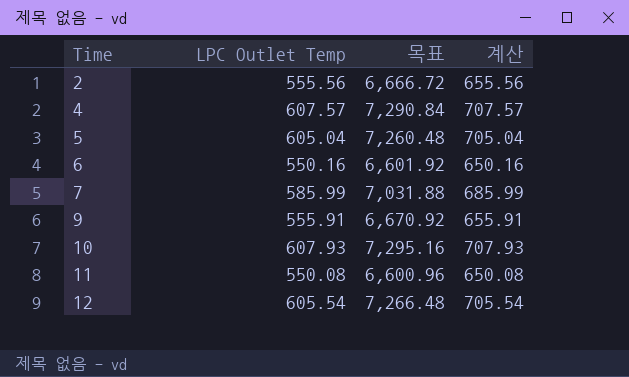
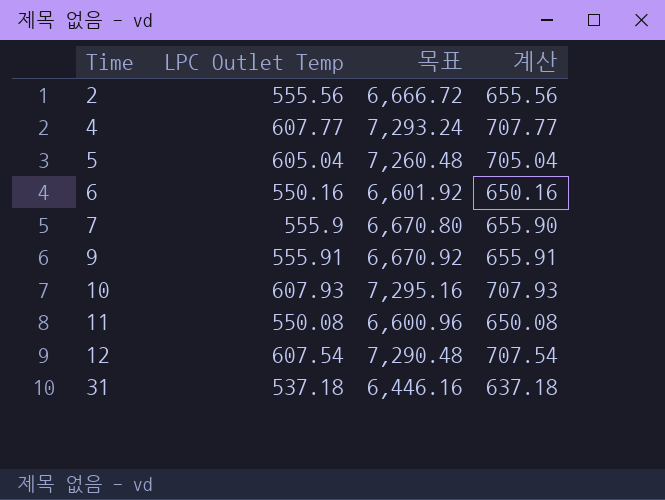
4 | LPC Outlet Temp: 607.57 -> 607.77
4 | 목표: 7,290.84 -> 7,293.24
4 | 계산: 707.57 -> 707.77
7 | LPC Outlet Temp: 585.99 -> 555.9
7 | 목표: 7,031.88 -> 6,670.80
7 | 계산: 685.99 -> 655.90
12 | LPC Outlet Temp: 605.54 -> 607.54
12 | 목표: 7,266.48 -> 7,290.48
12 | 계산: 705.54 -> 707.54
row 31: none -> 537.18 | 6,446.16 | 637.18

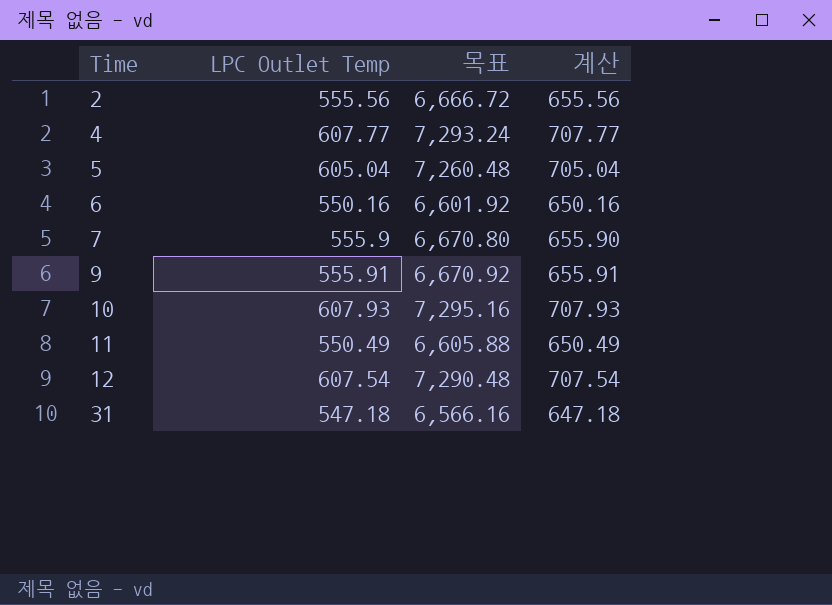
11 | LPC Outlet Temp: 550.08 -> 550.49
11 | 목표: 6,600.96 -> 6,605.88
11 | 계산: 650.08 -> 650.49
31 | LPC Outlet Temp: 537.18 -> 547.18
31 | 목표: 6,446.16 -> 6,566.16
31 | 계산: 637.18 -> 647.18

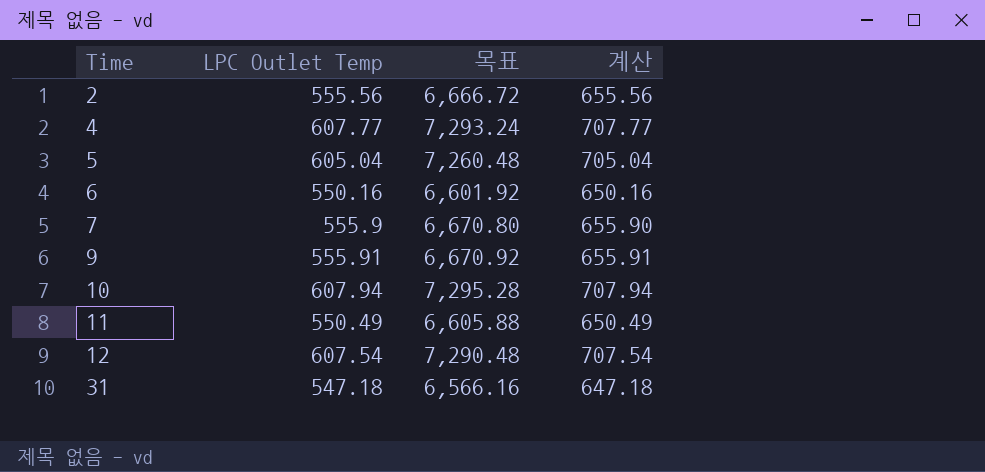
10 | LPC Outlet Temp: 607.93 -> 607.94
10 | 목표: 7,295.16 -> 7,295.28
10 | 계산: 707.93 -> 707.94

